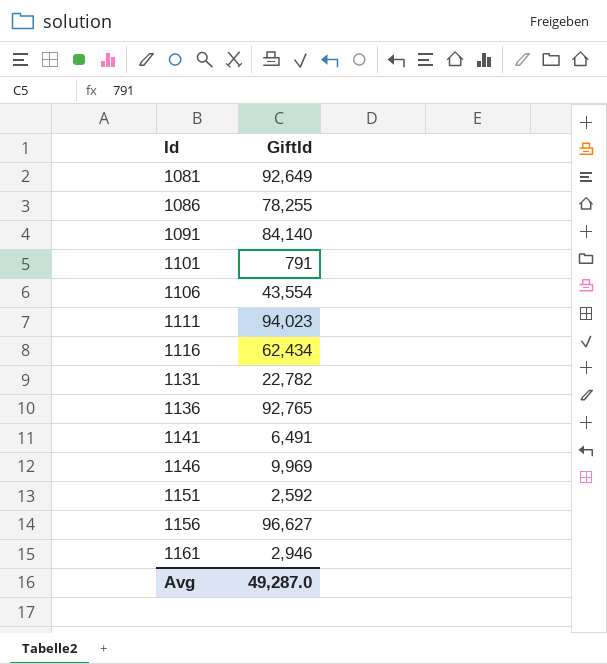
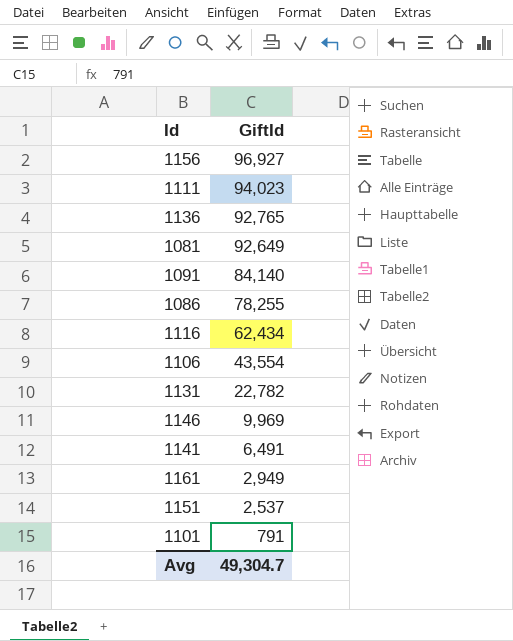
row order: Id ascending -> GiftId descending
1156 | GiftId: 96,627 -> 96,927
1161 | GiftId: 2,946 -> 2,949
1151 | GiftId: 2,592 -> 2,537
Avg | GiftId: 49,287.0 -> 49,304.7

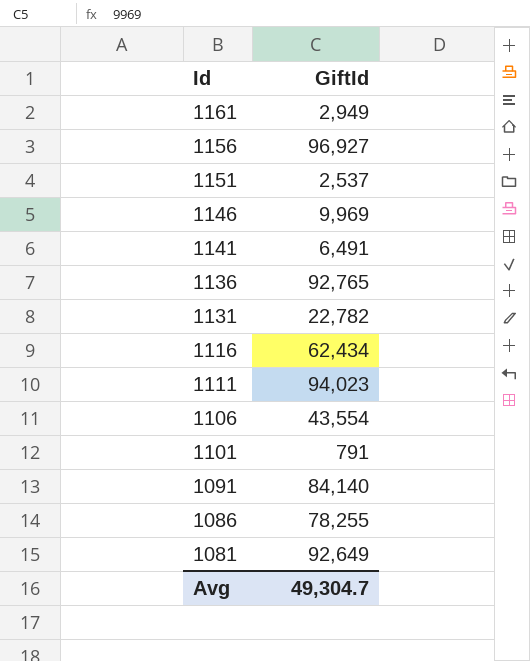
row order: GiftId descending -> Id descending

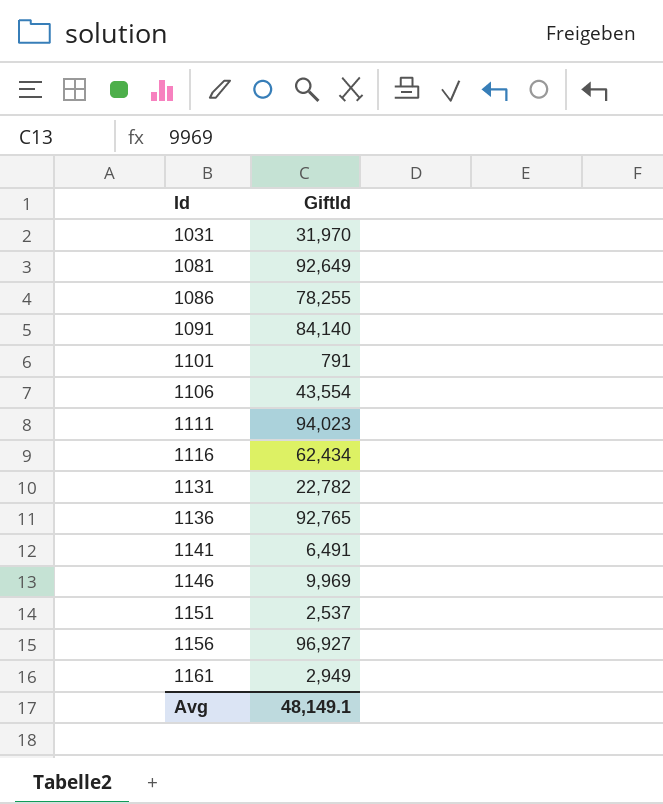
row order: Id descending -> Id ascending
row 1031: none -> 31,970
Avg | GiftId: 49,304.7 -> 48,149.1

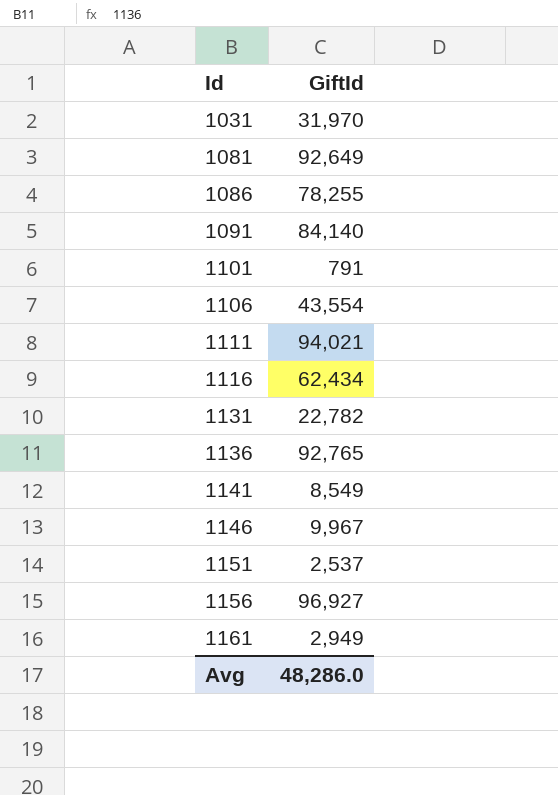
1111 | GiftId: 94,023 -> 94,021
1141 | GiftId: 6,491 -> 8,549
1146 | GiftId: 9,969 -> 9,967
Avg | GiftId: 48,149.1 -> 48,286.0

